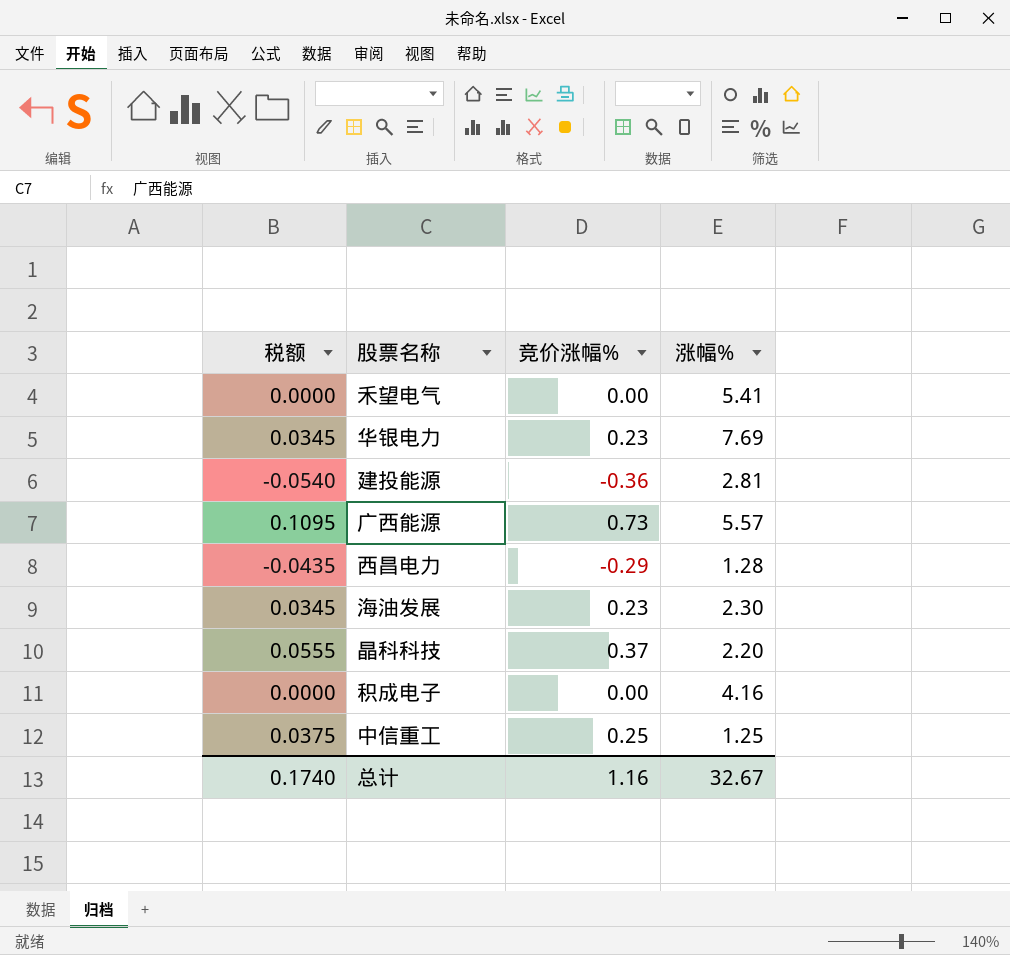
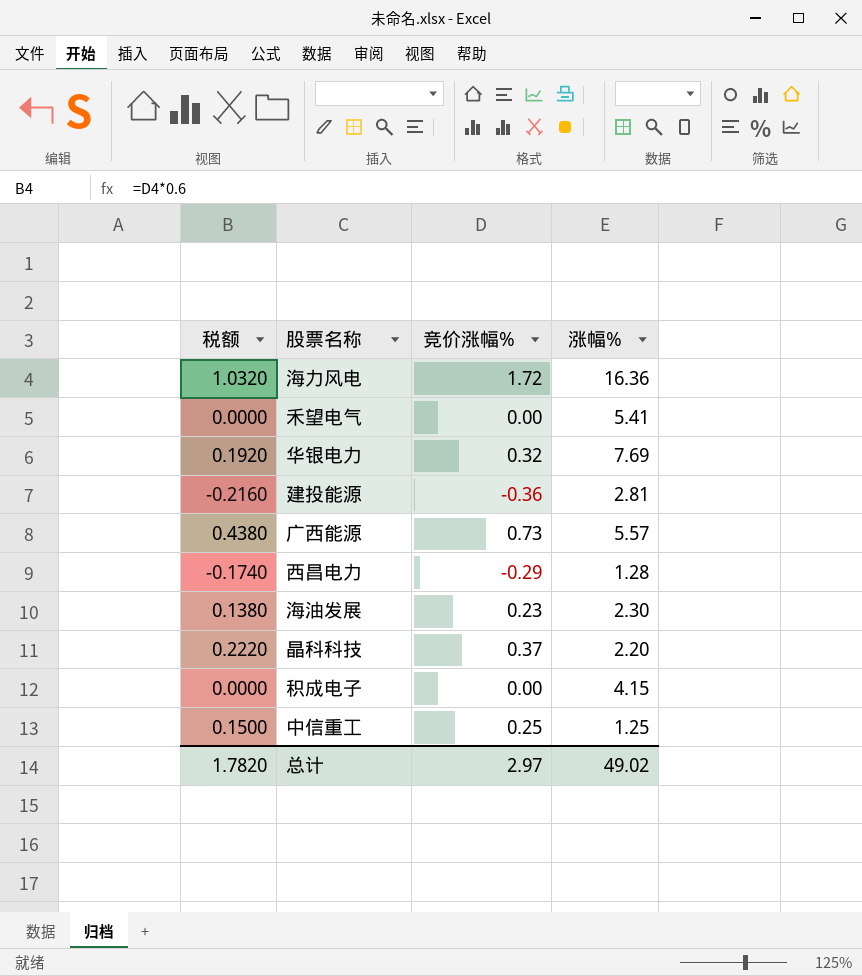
column 税额 | formula: [竞价涨幅%] * 0.15 -> [竞价涨幅%] * 0.6
row 海力风电: none -> 1.0320 | 1.72 | 16.36
华银电力 | 竞价涨幅%: 0.23 -> 0.32
积成电子 | 涨幅%: 4.16 -> 4.15
总计 | 税额: 0.1740 -> 1.7820
总计 | 竞价涨幅%: 1.16 -> 2.97
总计 | 涨幅%: 32.67 -> 49.02

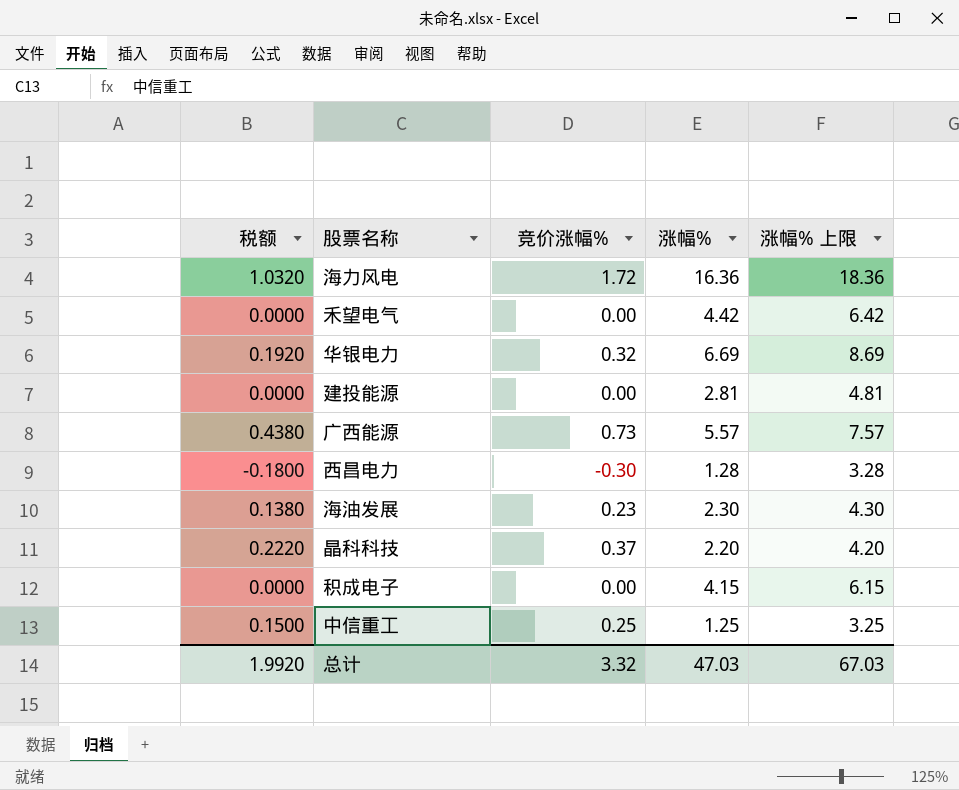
column 涨幅% 上限 | formula: none -> [涨幅%] + 2
禾望电气 | 涨幅%: 5.41 -> 4.42
华银电力 | 涨幅%: 7.69 -> 6.69
建投能源 | 税额: -0.2160 -> 0.0000
建投能源 | 竞价涨幅%: -0.36 -> 0.00
西昌电力 | 税额: -0.1740 -> -0.1800
西昌电力 | 竞价涨幅%: -0.29 -> -0.30
总计 | 税额: 1.7820 -> 1.9920
总计 | 竞价涨幅%: 2.97 -> 3.32
总计 | 涨幅%: 49.02 -> 47.03

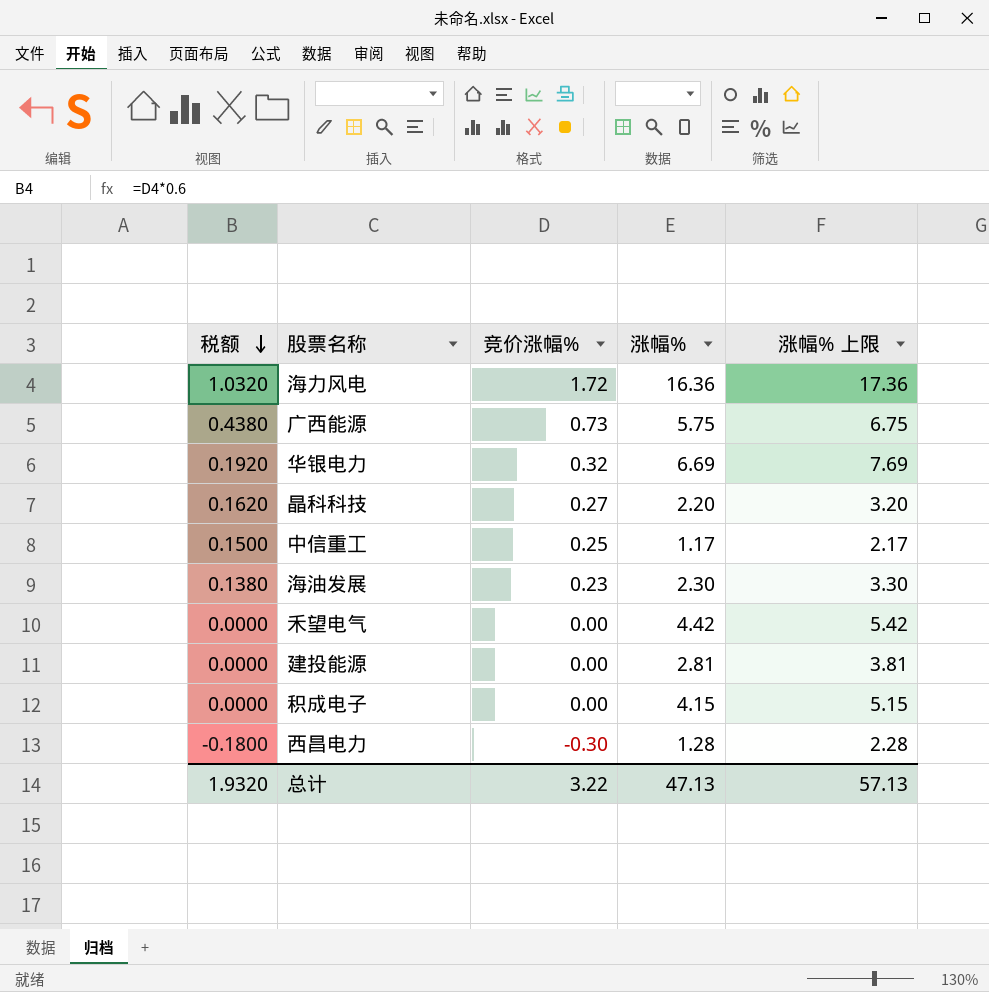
row order: none -> 税额 descending
column 涨幅% 上限 | formula: [涨幅%] + 2 -> [涨幅%] + 1
广西能源 | 涨幅%: 5.57 -> 5.75
晶科科技 | 税额: 0.2220 -> 0.1620
晶科科技 | 竞价涨幅%: 0.37 -> 0.27
中信重工 | 涨幅%: 1.25 -> 1.17
总计 | 税额: 1.9920 -> 1.9320
总计 | 竞价涨幅%: 3.32 -> 3.22
总计 | 涨幅%: 47.03 -> 47.13
总计 | 涨幅% 上限: 67.03 -> 57.13

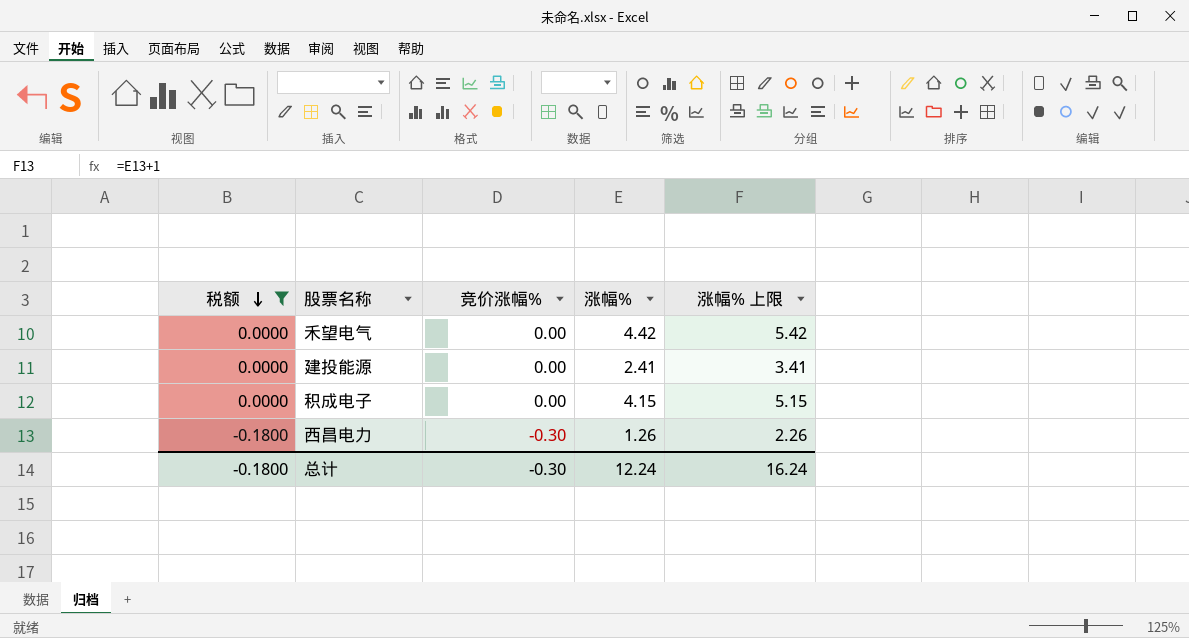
filter: none -> 税额 <= 0.0000
建投能源 | 涨幅%: 2.81 -> 2.41
建投能源 | 涨幅% 上限: 3.81 -> 3.41
西昌电力 | 涨幅%: 1.28 -> 1.26
西昌电力 | 涨幅% 上限: 2.28 -> 2.26
总计 | 税额: 1.9320 -> -0.1800
总计 | 竞价涨幅%: 3.22 -> -0.30
总计 | 涨幅%: 47.13 -> 12.24
总计 | 涨幅% 上限: 57.13 -> 16.24

